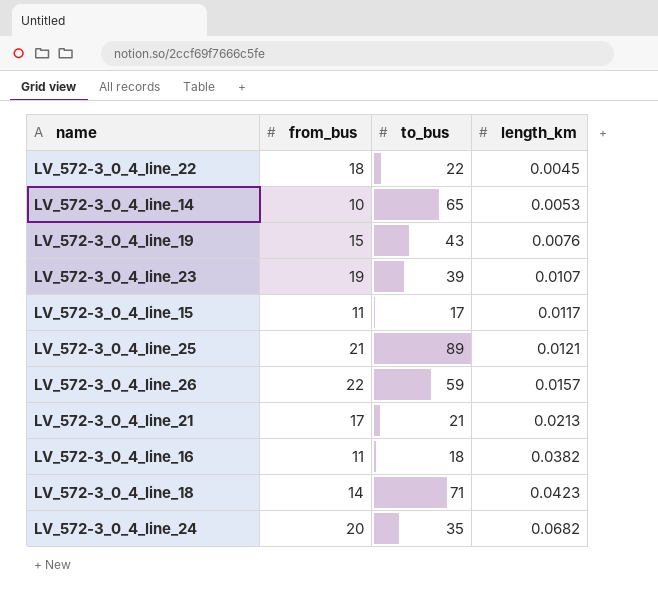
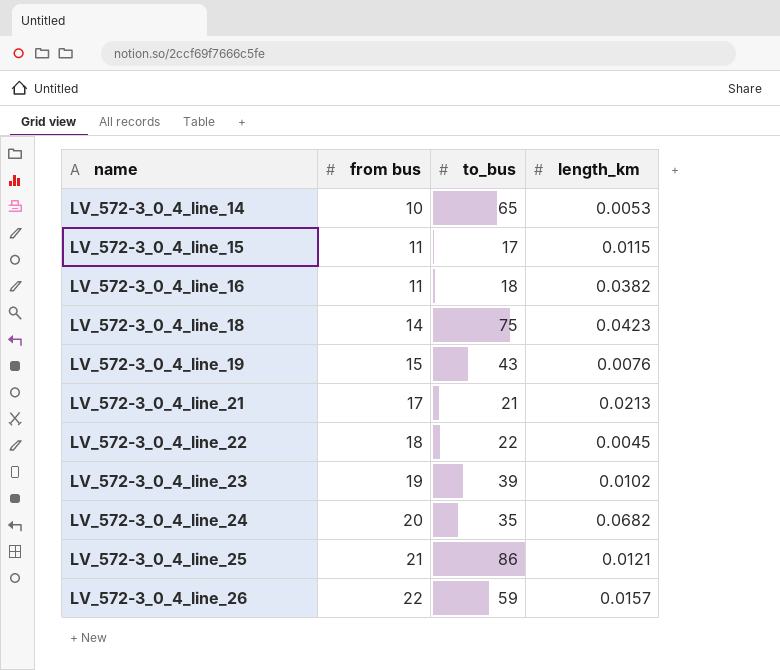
row order: length_km ascending -> name ascending
column name: from_bus -> from bus
LV_572-3_0_4_line_15 | length_km: 0.0117 -> 0.0115
LV_572-3_0_4_line_18 | to_bus: 71 -> 75
LV_572-3_0_4_line_23 | length_km: 0.0107 -> 0.0102
LV_572-3_0_4_line_25 | to_bus: 89 -> 86

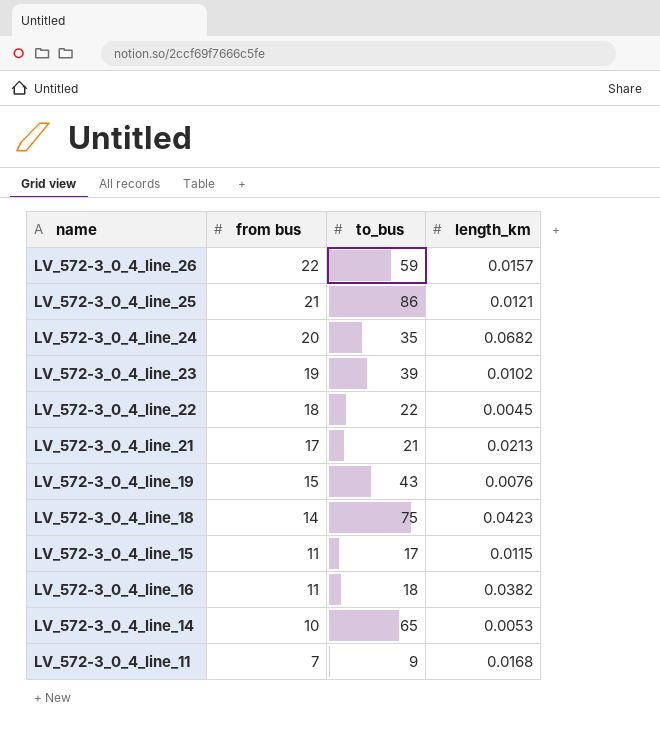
row order: name ascending -> from bus descending
row LV_572-3_0_4_line_11: none -> 7 | 9 | 0.0168

